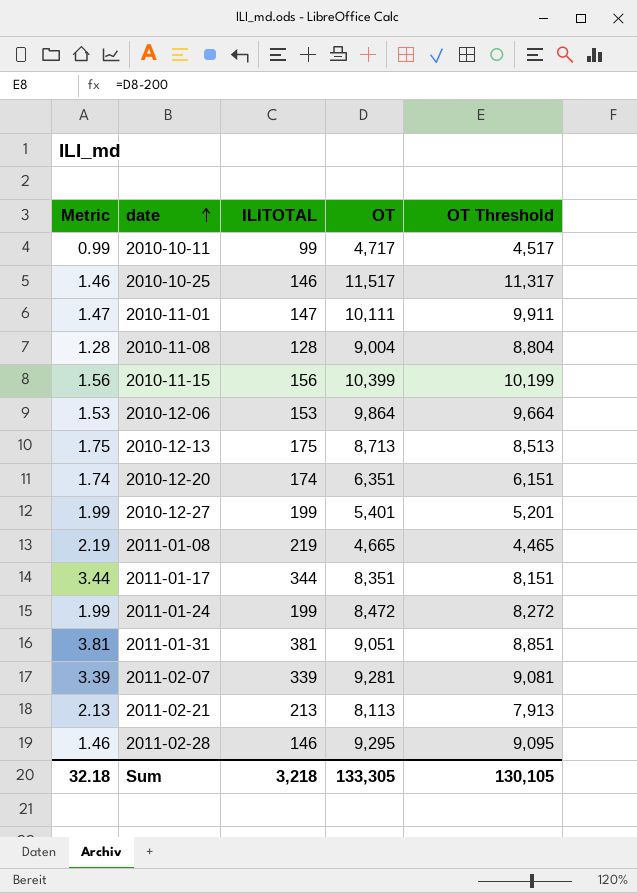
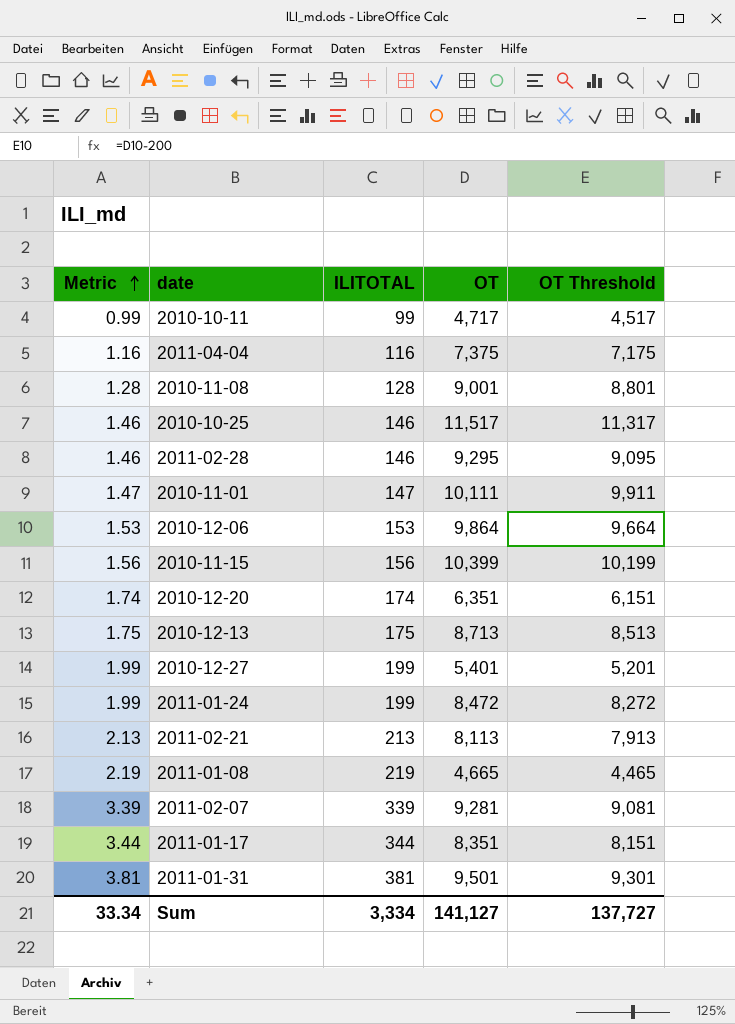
row order: date ascending -> Metric ascending
row 2011-04-04: none -> 1.16 | 116 | 7,375 | 7,175
2010-11-08 | OT: 9,004 -> 9,001
2010-11-08 | OT Threshold: 8,804 -> 8,801
2011-01-31 | OT: 9,051 -> 9,501
2011-01-31 | OT Threshold: 8,851 -> 9,301
Sum | Metric: 32.18 -> 33.34
Sum | ILITOTAL: 3,218 -> 3,334
Sum | OT: 133,305 -> 141,127
Sum | OT Threshold: 130,105 -> 137,727

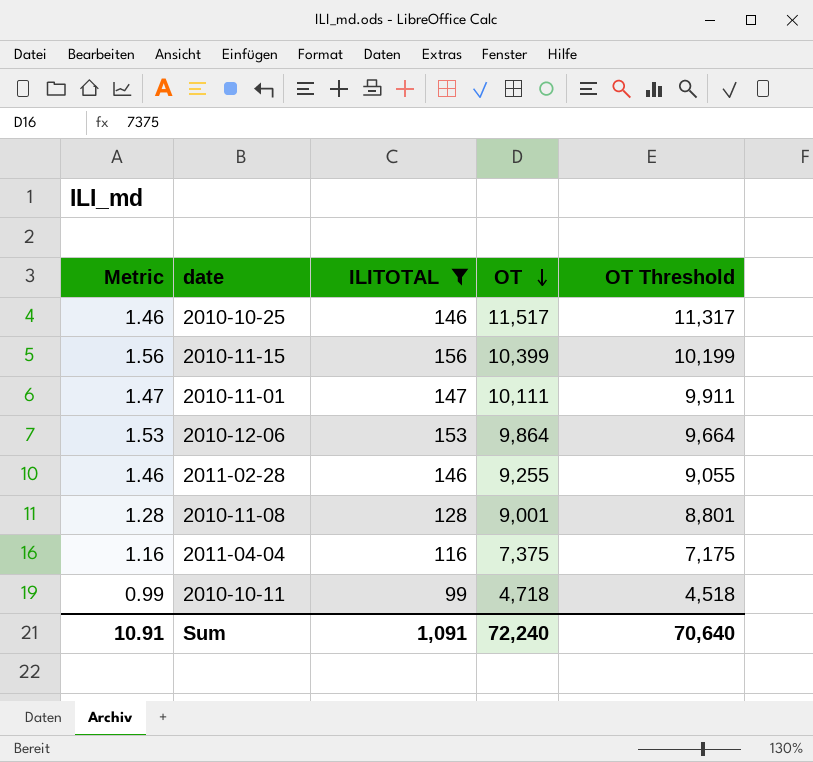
filter: none -> ILITOTAL <= 156
row order: Metric ascending -> OT descending
2011-02-28 | OT: 9,295 -> 9,255
2011-02-28 | OT Threshold: 9,095 -> 9,055
2010-10-11 | OT: 4,717 -> 4,718
2010-10-11 | OT Threshold: 4,517 -> 4,518
Sum | Metric: 33.34 -> 10.91
Sum | ILITOTAL: 3,334 -> 1,091
Sum | OT: 141,127 -> 72,240
Sum | OT Threshold: 137,727 -> 70,640

